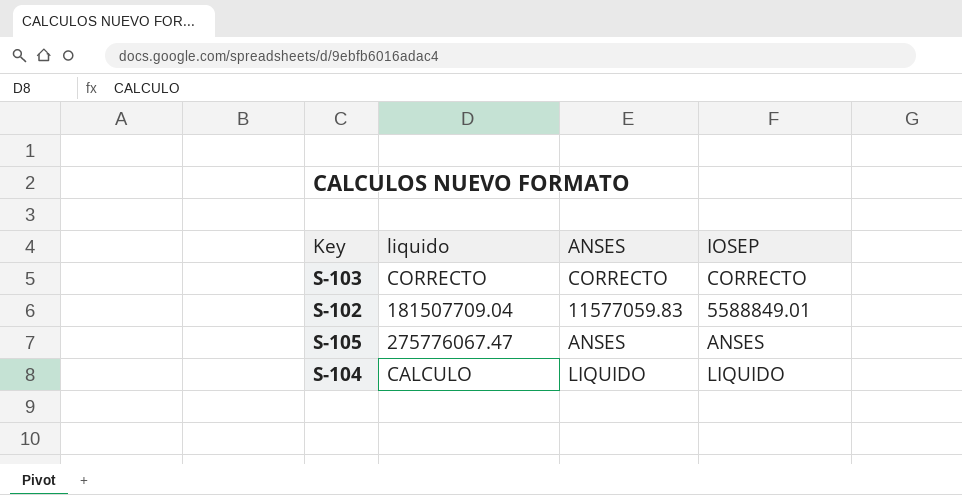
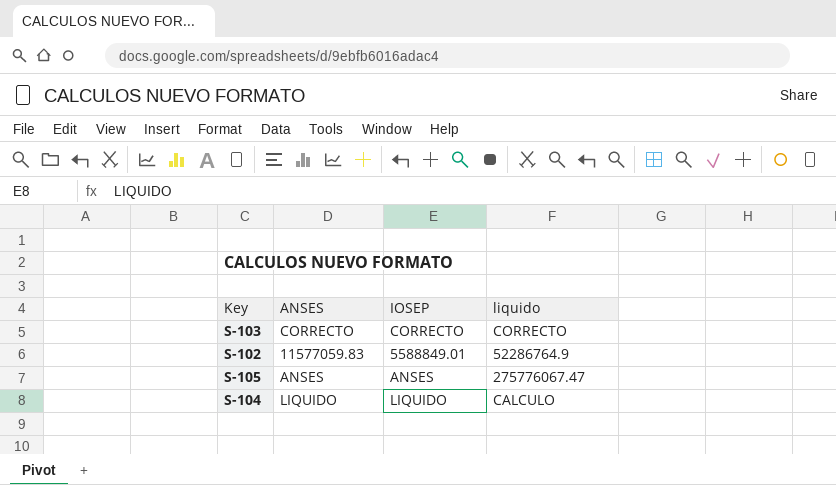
column liquido | position: 2 -> 4
S-102 | liquido: 181507709.04 -> 52286764.9

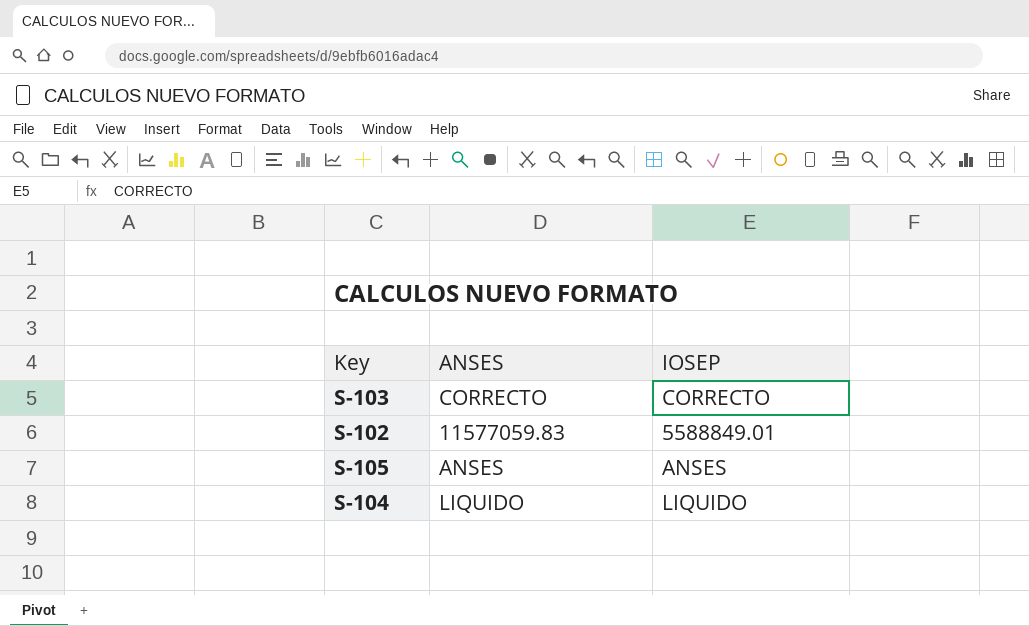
column liquido | position: 4 -> none

